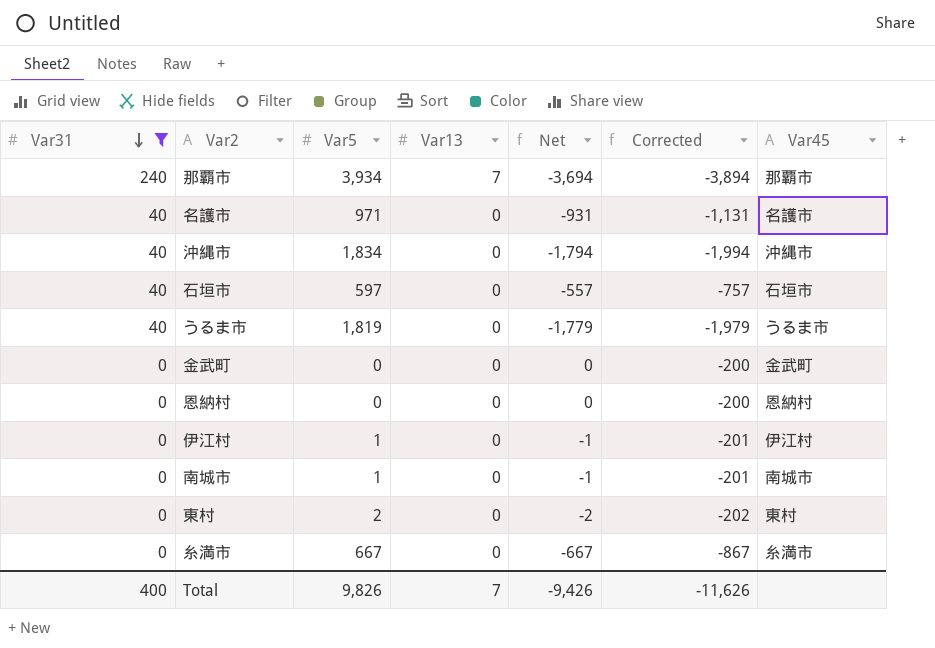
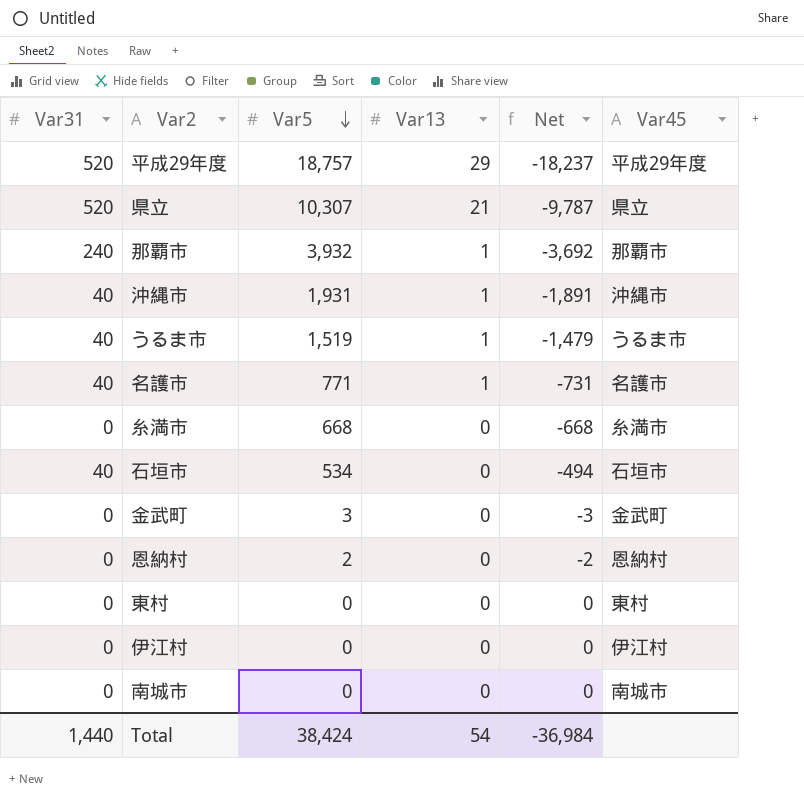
filter: Var31 != 520 -> none
row order: Var31 descending -> Var5 descending
column Corrected | formula: [Net] - 200 -> none
那覇市 | Var5: 3,934 -> 3,932
那覇市 | Var13: 7 -> 1
那覇市 | Net: -3,694 -> -3,692
沖縄市 | Var5: 1,834 -> 1,931
沖縄市 | Var13: 0 -> 1
沖縄市 | Net: -1,794 -> -1,891
うるま市 | Var5: 1,819 -> 1,519
うるま市 | Var13: 0 -> 1
うるま市 | Net: -1,779 -> -1,479
名護市 | Var5: 971 -> 771
名護市 | Var13: 0 -> 1
名護市 | Net: -931 -> -731
糸満市 | Var5: 667 -> 668
糸満市 | Net: -667 -> -668
石垣市 | Var5: 597 -> 534
石垣市 | Net: -557 -> -494
金武町 | Var5: 0 -> 3
金武町 | Net: 0 -> -3
恩納村 | Var5: 0 -> 2
恩納村 | Net: 0 -> -2
東村 | Var5: 2 -> 0
東村 | Net: -2 -> 0
伊江村 | Var5: 1 -> 0
伊江村 | Net: -1 -> 0
南城市 | Var5: 1 -> 0
南城市 | Net: -1 -> 0
Total | Var31: 400 -> 1,440
Total | Var5: 9,826 -> 38,424
Total | Var13: 7 -> 54
Total | Net: -9,426 -> -36,984

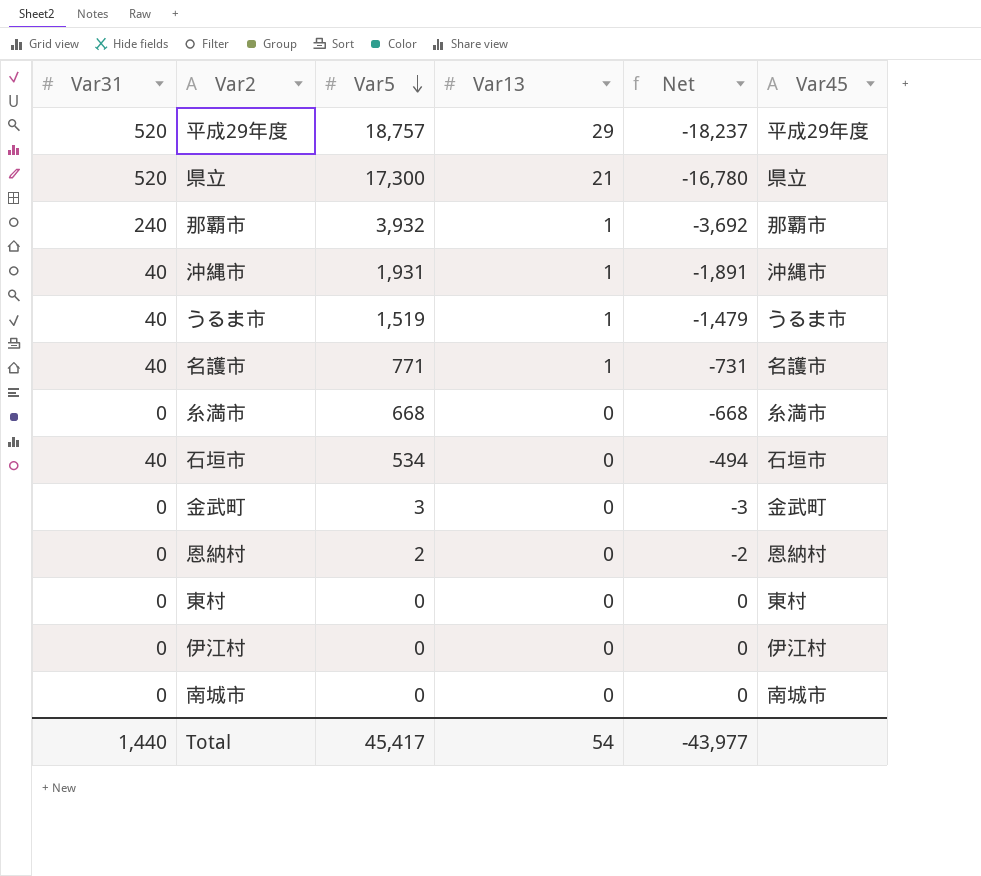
県立 | Var5: 10,307 -> 17,300
県立 | Net: -9,787 -> -16,780
Total | Var5: 38,424 -> 45,417
Total | Net: -36,984 -> -43,977

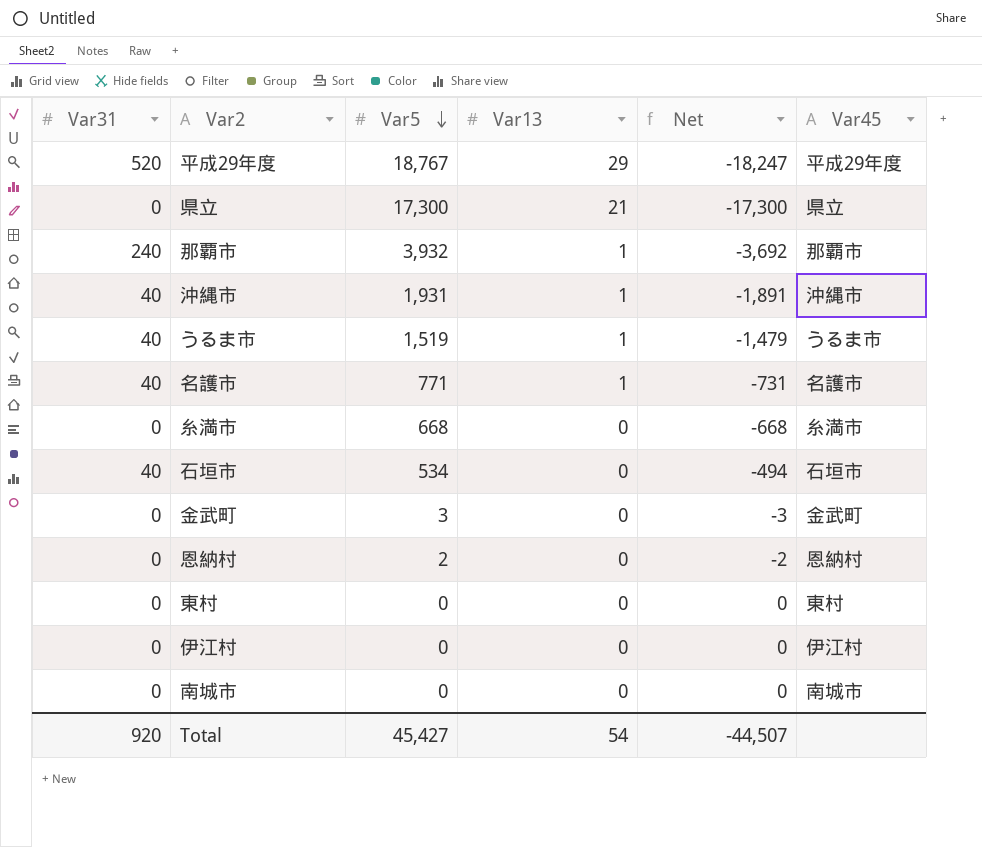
平成29年度 | Var5: 18,757 -> 18,767
平成29年度 | Net: -18,237 -> -18,247
県立 | Var31: 520 -> 0
県立 | Net: -16,780 -> -17,300
Total | Var31: 1,440 -> 920
Total | Var5: 45,417 -> 45,427
Total | Net: -43,977 -> -44,507

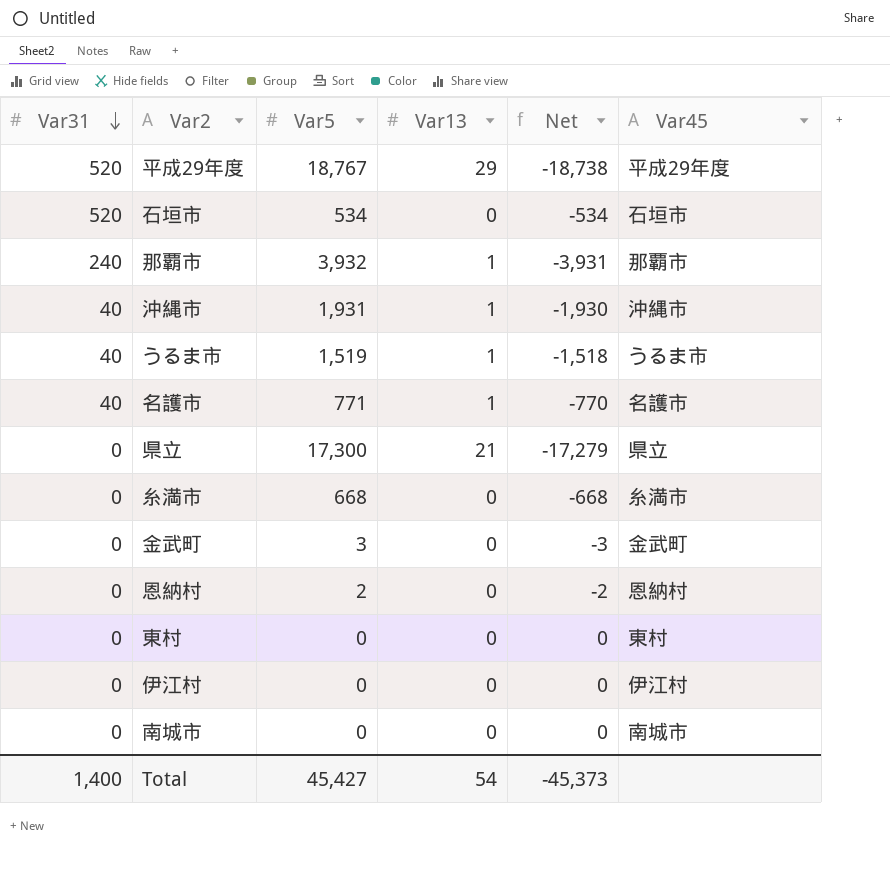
row order: Var5 descending -> Var31 descending
column Net | formula: [Var31] - [Var5] -> [Var13] - [Var5]
石垣市 | Var31: 40 -> 520
Total | Var31: 920 -> 1,400
Total | Net: -44,507 -> -45,373

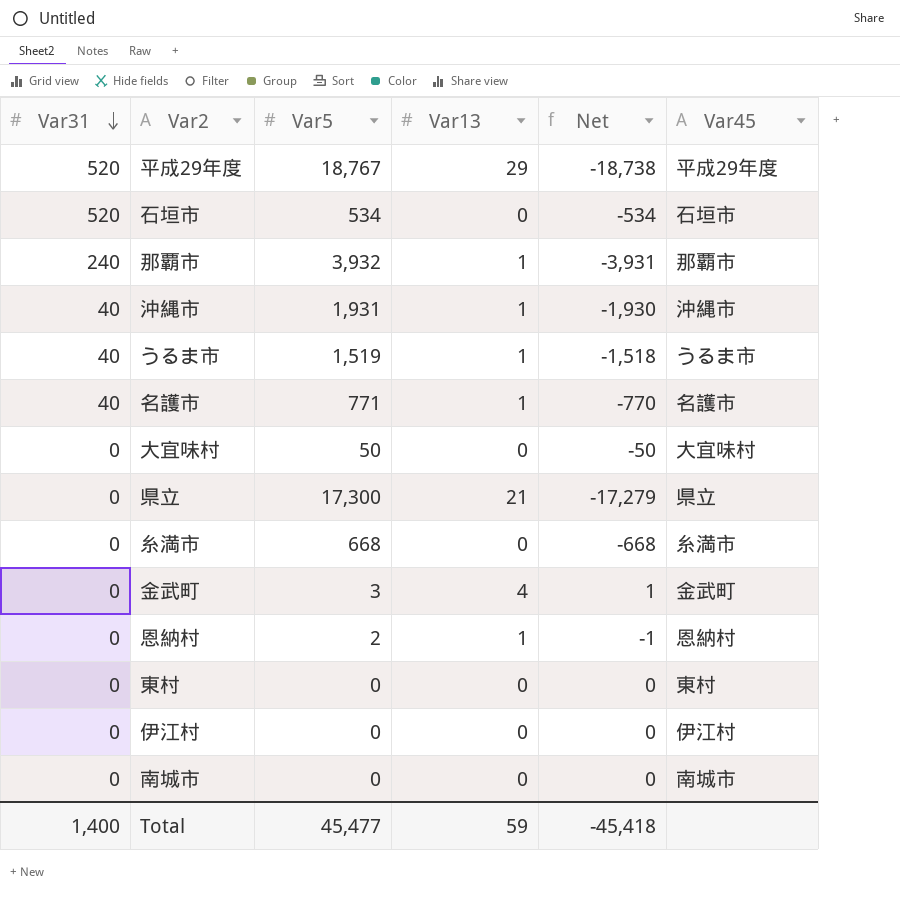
row 大宜味村: none -> 0 | 50 | 0 | -50 | 大宜味村
金武町 | Var13: 0 -> 4
金武町 | Net: -3 -> 1
恩納村 | Var13: 0 -> 1
恩納村 | Net: -2 -> -1
Total | Var5: 45,427 -> 45,477
Total | Var13: 54 -> 59
Total | Net: -45,373 -> -45,418

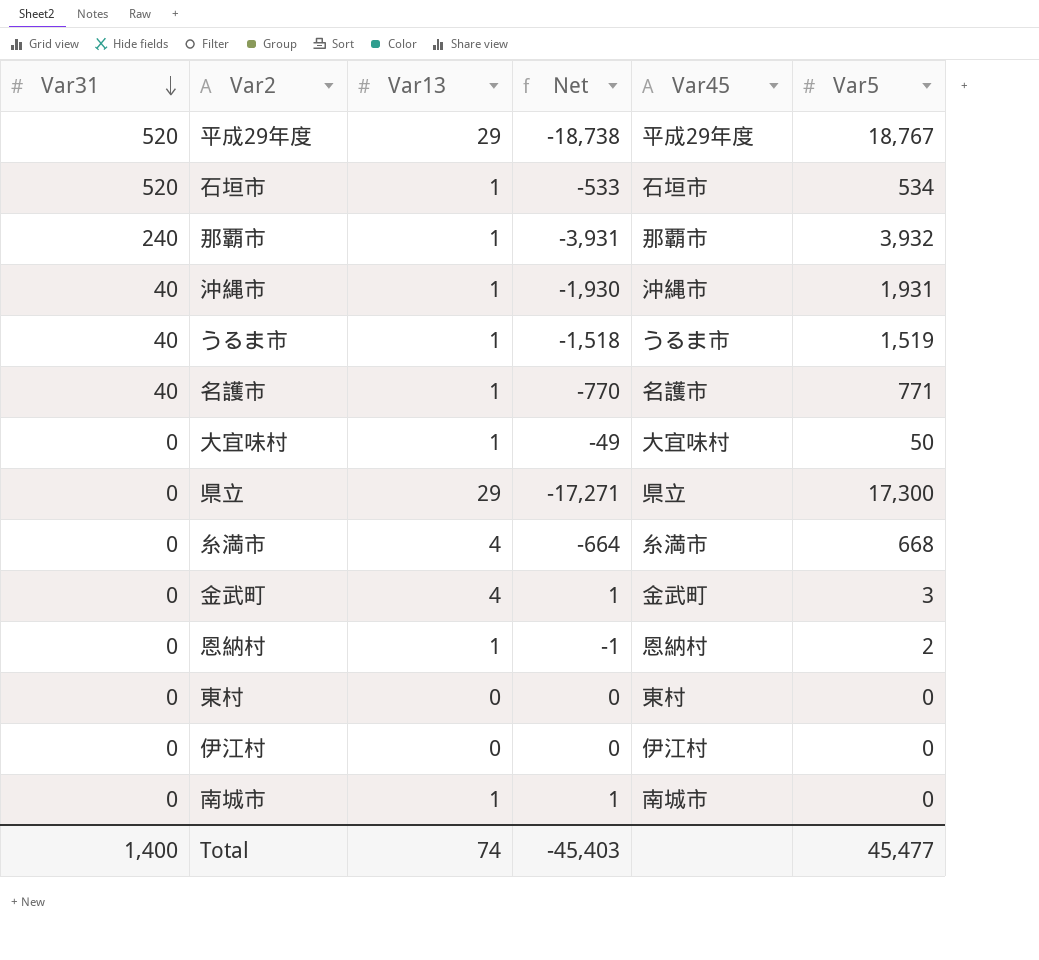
column Var5 | position: 3 -> 6
石垣市 | Var13: 0 -> 1
石垣市 | Net: -534 -> -533
大宜味村 | Var13: 0 -> 1
大宜味村 | Net: -50 -> -49
県立 | Var13: 21 -> 29
県立 | Net: -17,279 -> -17,271
糸満市 | Var13: 0 -> 4
糸満市 | Net: -668 -> -664
南城市 | Var13: 0 -> 1
南城市 | Net: 0 -> 1
Total | Var13: 59 -> 74
Total | Net: -45,418 -> -45,403

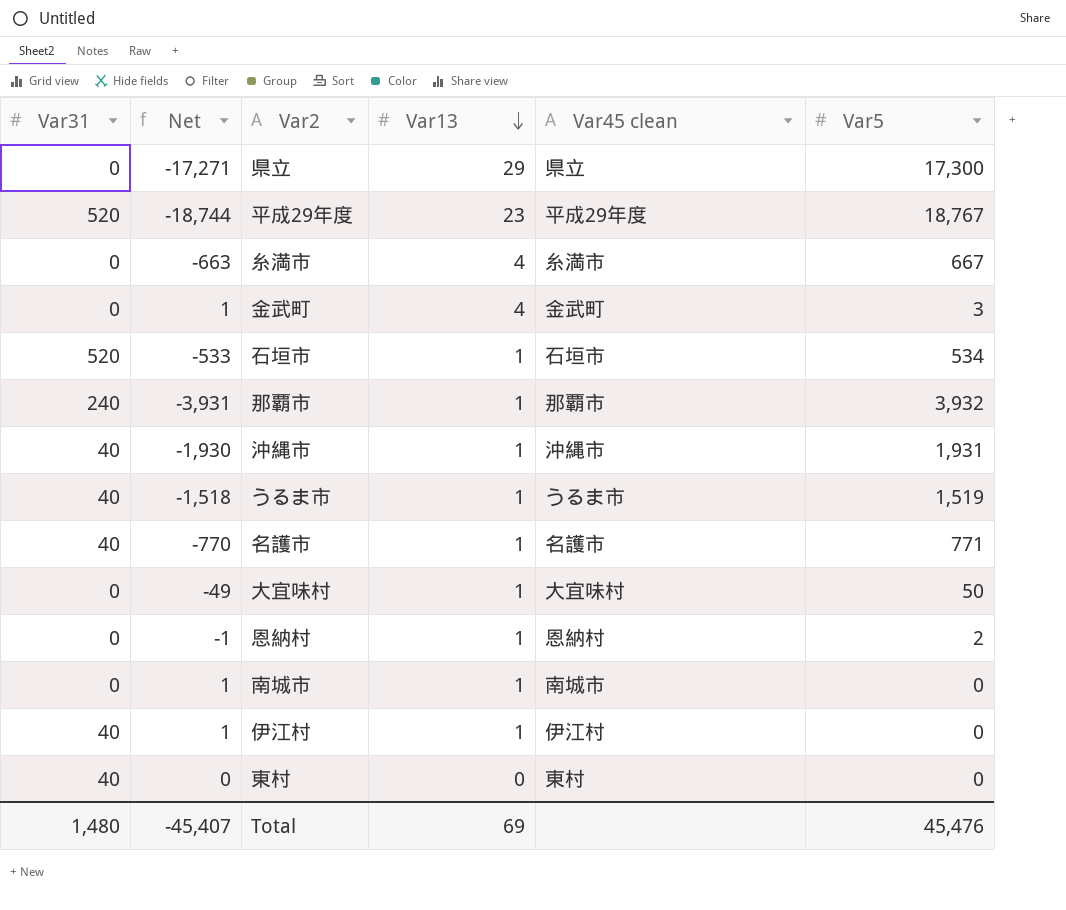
row order: Var31 descending -> Var13 descending
column Net | position: 4 -> 2
column name: Var45 -> Var45 clean
平成29年度 | Net: -18,738 -> -18,744
平成29年度 | Var13: 29 -> 23
糸満市 | Net: -664 -> -663
糸満市 | Var5: 668 -> 667
伊江村 | Var31: 0 -> 40
伊江村 | Net: 0 -> 1
伊江村 | Var13: 0 -> 1
東村 | Var31: 0 -> 40
Total | Var31: 1,400 -> 1,480
Total | Net: -45,403 -> -45,407
Total | Var13: 74 -> 69
Total | Var5: 45,477 -> 45,476

